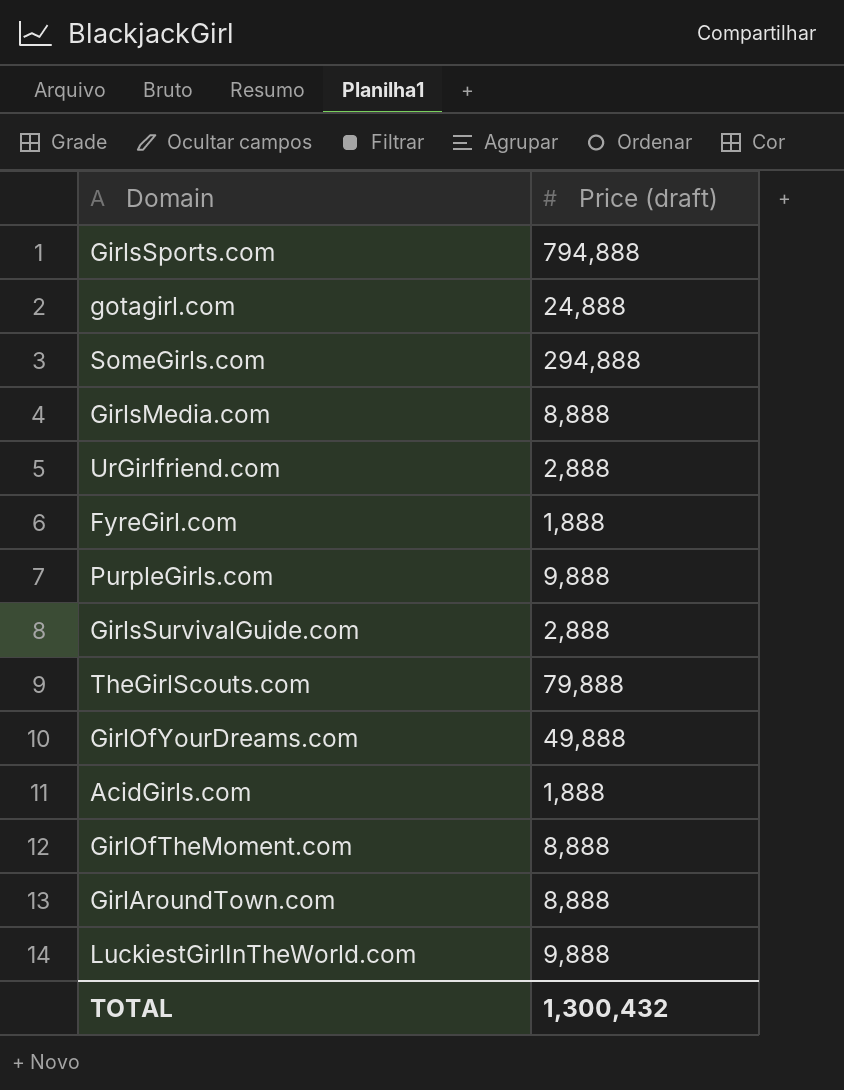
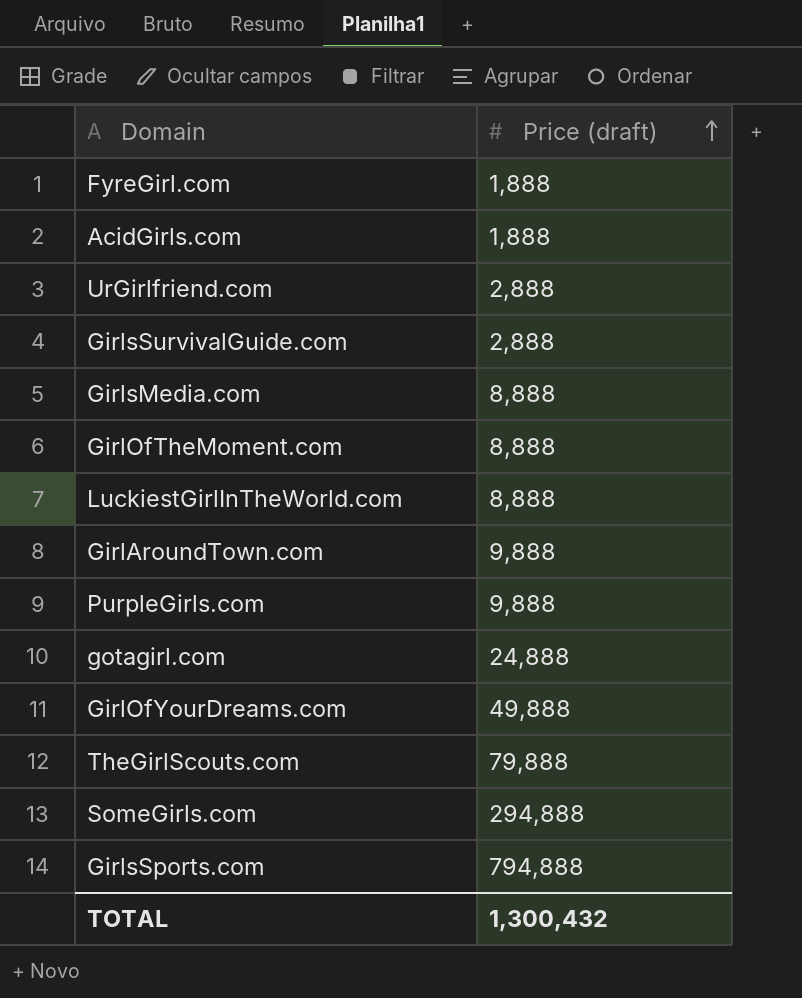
row order: none -> Price (draft) ascending
LuckiestGirlInTheWorld.com | Price (draft): 9,888 -> 8,888
GirlAroundTown.com | Price (draft): 8,888 -> 9,888

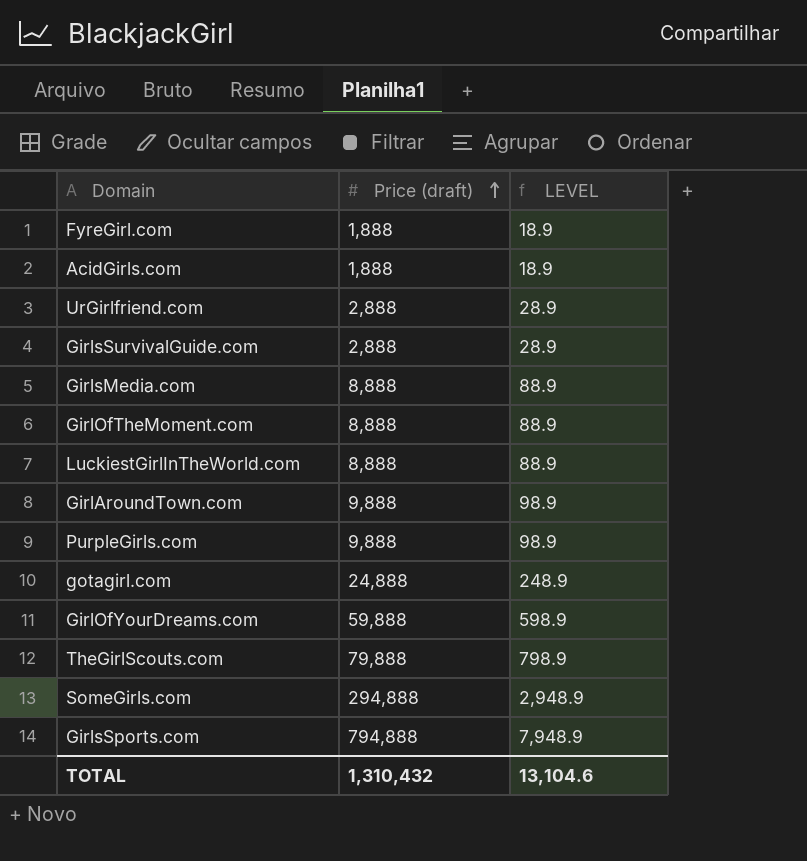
column LEVEL | formula: none -> [Price (draft)] * 0.01
GirlOfYourDreams.com | Price (draft): 49,888 -> 59,888
TOTAL | Price (draft): 1,300,432 -> 1,310,432

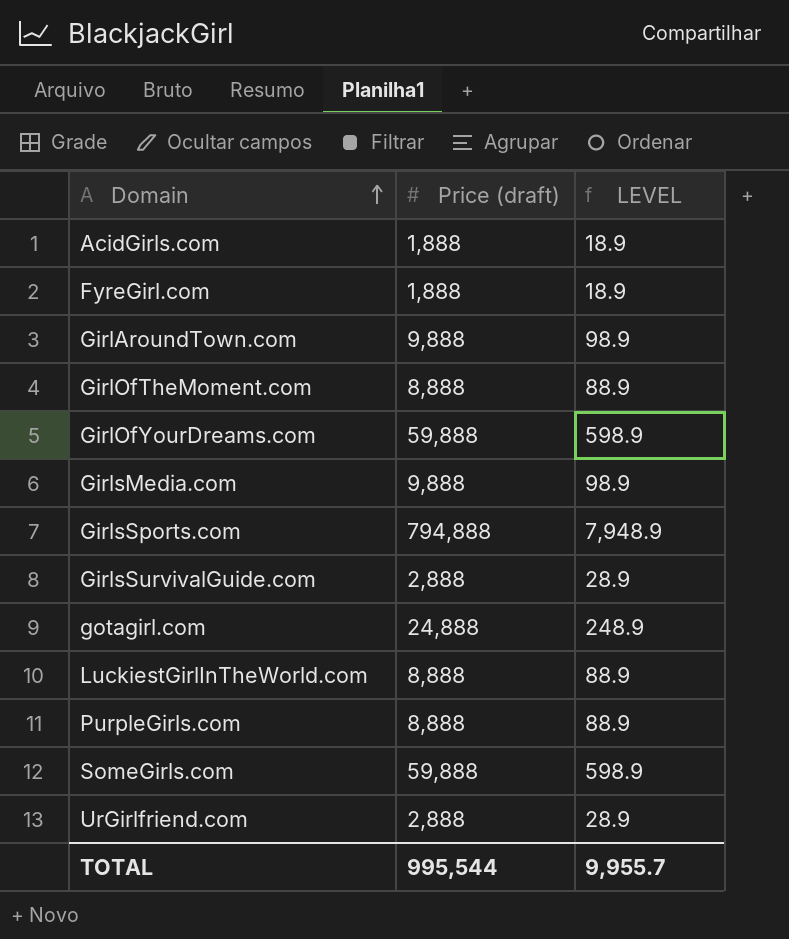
row order: Price (draft) ascending -> Domain ascending
row TheGirlScouts.com: 79,888 | 798.9 -> none
GirlsMedia.com | Price (draft): 8,888 -> 9,888
GirlsMedia.com | LEVEL: 88.9 -> 98.9
PurpleGirls.com | Price (draft): 9,888 -> 8,888
PurpleGirls.com | LEVEL: 98.9 -> 88.9
SomeGirls.com | Price (draft): 294,888 -> 59,888
SomeGirls.com | LEVEL: 2,948.9 -> 598.9
TOTAL | Price (draft): 1,310,432 -> 995,544
TOTAL | LEVEL: 13,104.6 -> 9,955.7

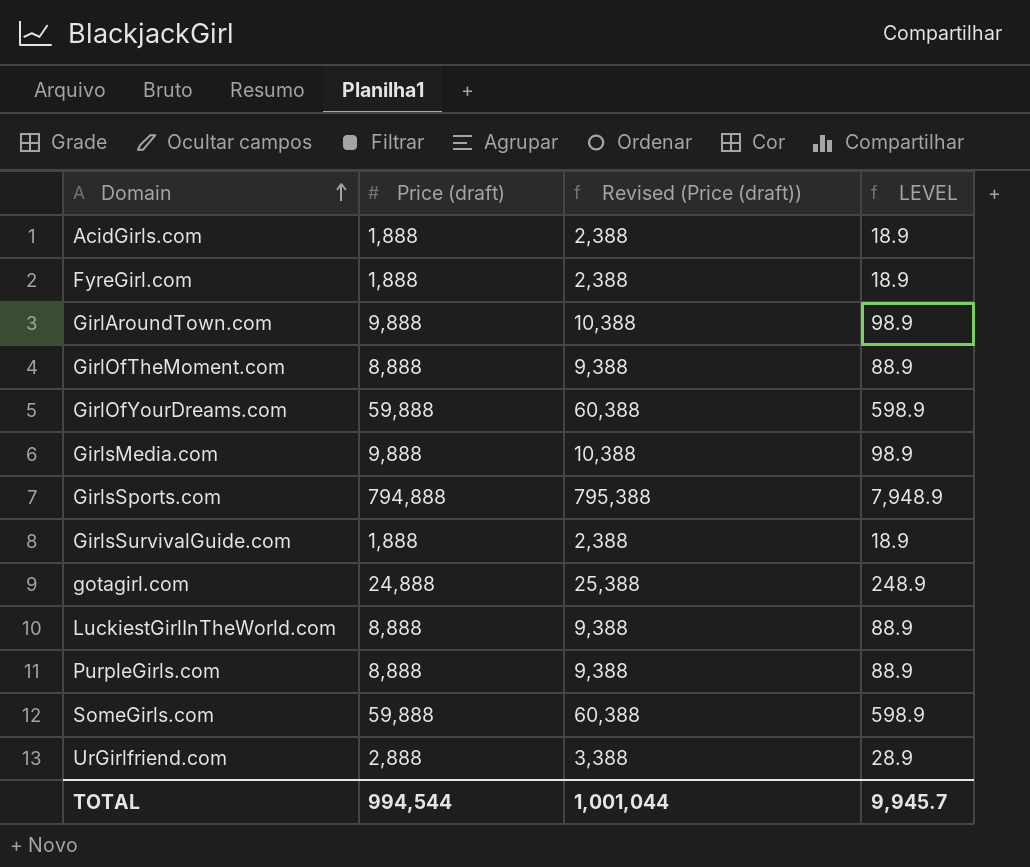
column Revised (Price (draft)) | formula: none -> [Price (draft)] + 500
GirlsSurvivalGuide.com | Price (draft): 2,888 -> 1,888
GirlsSurvivalGuide.com | LEVEL: 28.9 -> 18.9
TOTAL | Price (draft): 995,544 -> 994,544
TOTAL | LEVEL: 9,955.7 -> 9,945.7

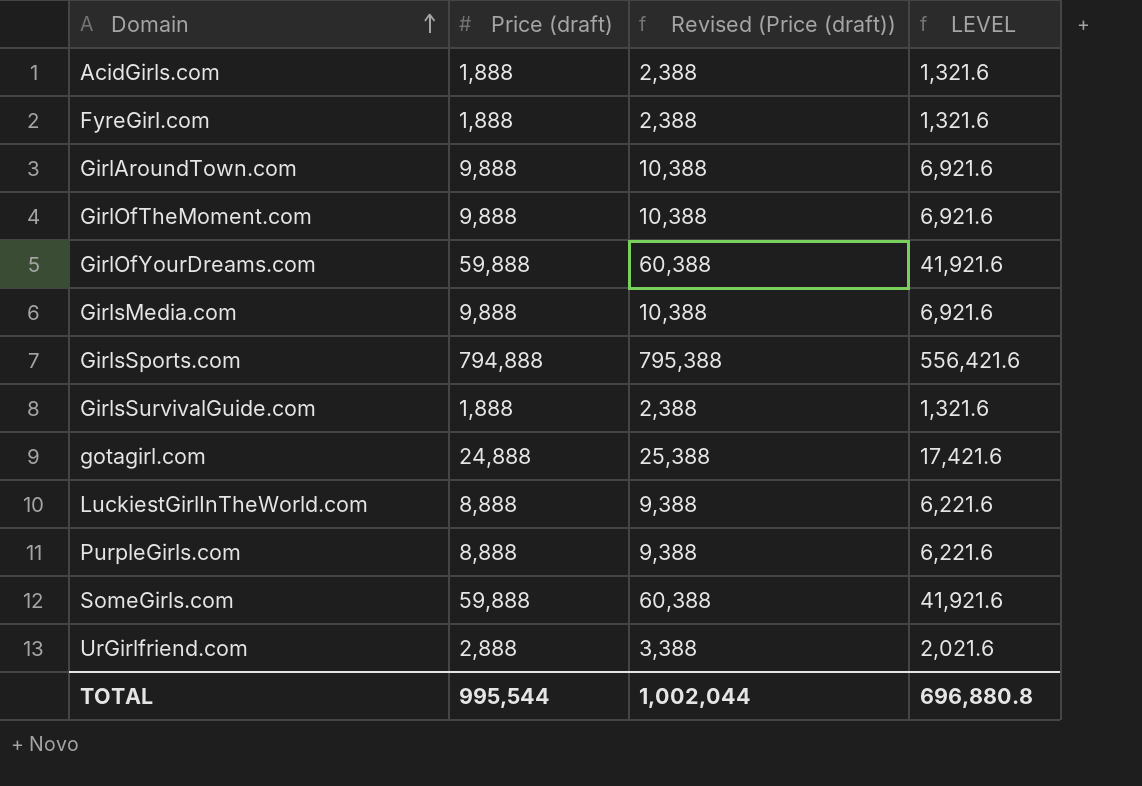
column LEVEL | formula: [Price (draft)] * 0.01 -> [Price (draft)] * 0.7
GirlOfTheMoment.com | Price (draft): 8,888 -> 9,888
GirlOfTheMoment.com | Revised (Price (draft)): 9,388 -> 10,388
TOTAL | Price (draft): 994,544 -> 995,544
TOTAL | Revised (Price (draft)): 1,001,044 -> 1,002,044
TOTAL | LEVEL: 9,945.7 -> 696,880.8

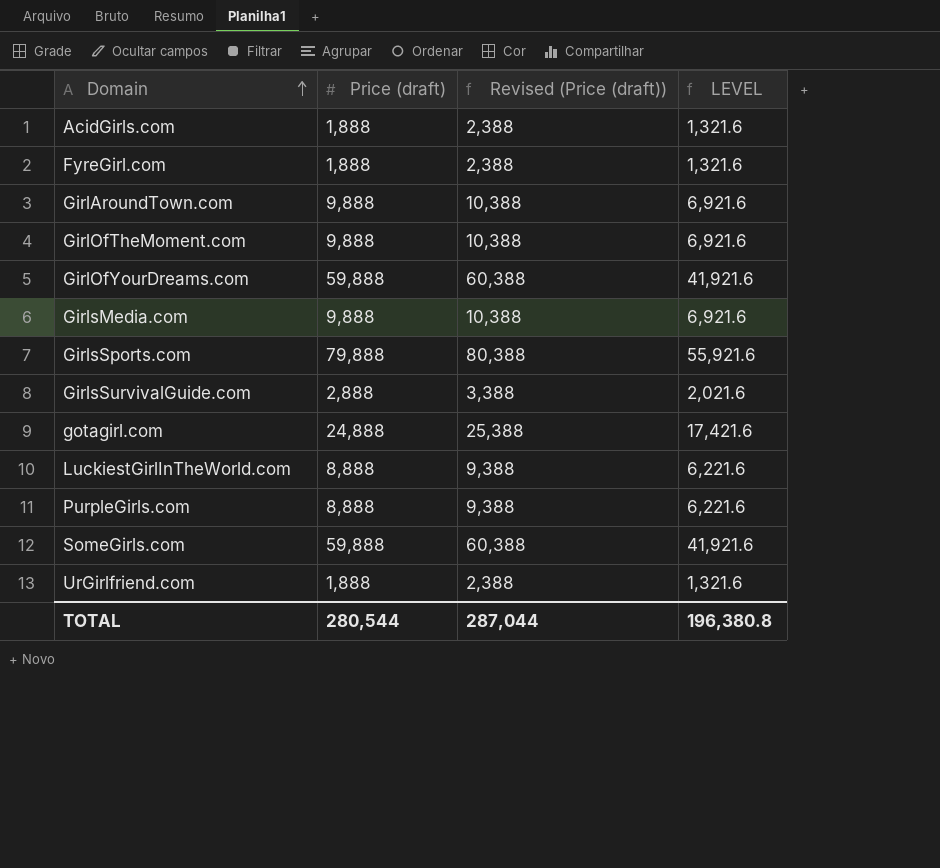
GirlsSports.com | Price (draft): 794,888 -> 79,888
GirlsSports.com | Revised (Price (draft)): 795,388 -> 80,388
GirlsSports.com | LEVEL: 556,421.6 -> 55,921.6
GirlsSurvivalGuide.com | Price (draft): 1,888 -> 2,888
GirlsSurvivalGuide.com | Revised (Price (draft)): 2,388 -> 3,388
GirlsSurvivalGuide.com | LEVEL: 1,321.6 -> 2,021.6
UrGirlfriend.com | Price (draft): 2,888 -> 1,888
UrGirlfriend.com | Revised (Price (draft)): 3,388 -> 2,388
UrGirlfriend.com | LEVEL: 2,021.6 -> 1,321.6
TOTAL | Price (draft): 995,544 -> 280,544
TOTAL | Revised (Price (draft)): 1,002,044 -> 287,044
TOTAL | LEVEL: 696,880.8 -> 196,380.8

